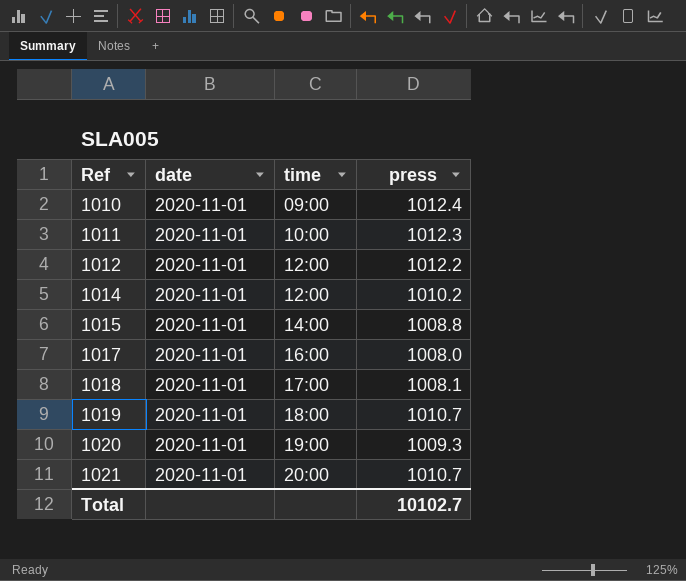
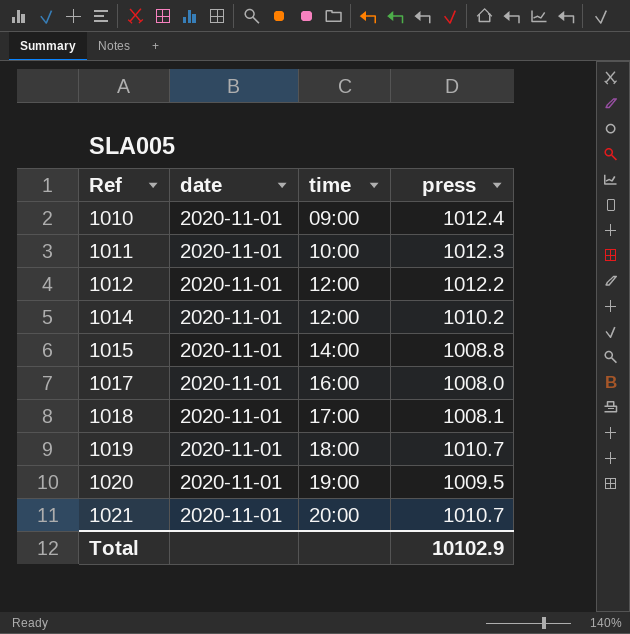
1020 | press: 1009.3 -> 1009.5
Total | press: 10102.7 -> 10102.9

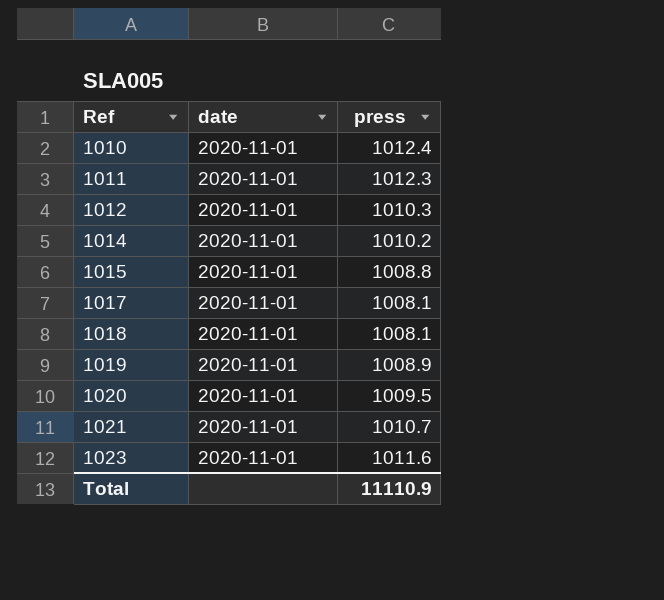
column time | position: 3 -> none
1012 | press: 1012.2 -> 1010.3
1017 | press: 1008.0 -> 1008.1
1019 | press: 1010.7 -> 1008.9
row 1023: none -> 2020-11-01 | 1011.6
Total | press: 10102.9 -> 11110.9

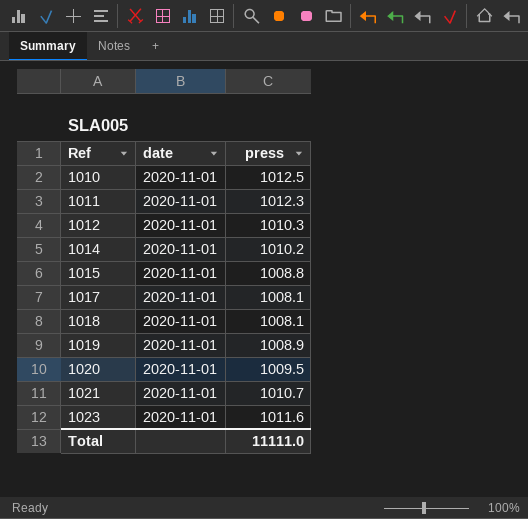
1010 | press: 1012.4 -> 1012.5
Total | press: 11110.9 -> 11111.0

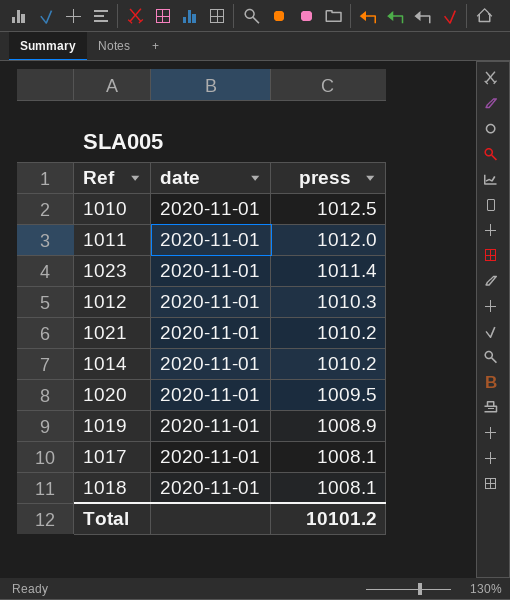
row order: Ref ascending -> press descending
row 1015: 2020-11-01 | 1008.8 -> none
1011 | press: 1012.3 -> 1012.0
1023 | press: 1011.6 -> 1011.4
1021 | press: 1010.7 -> 1010.2
Total | press: 11111.0 -> 10101.2

